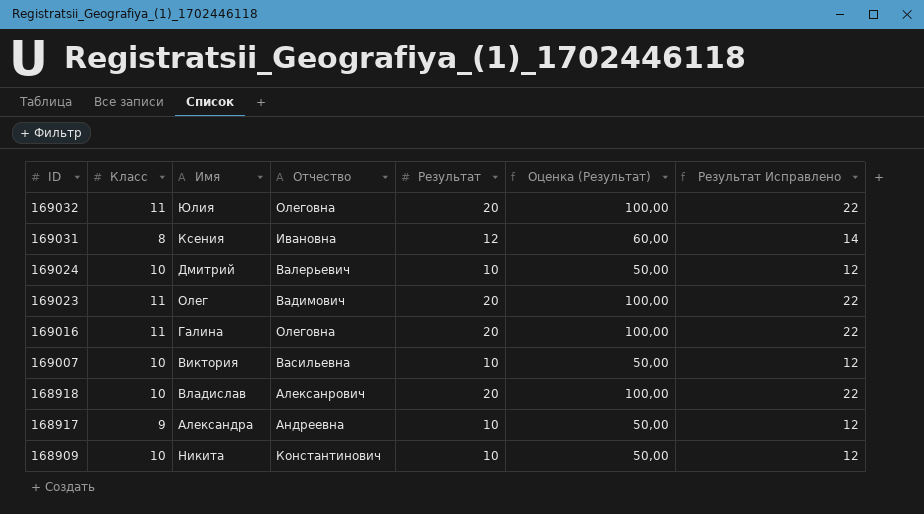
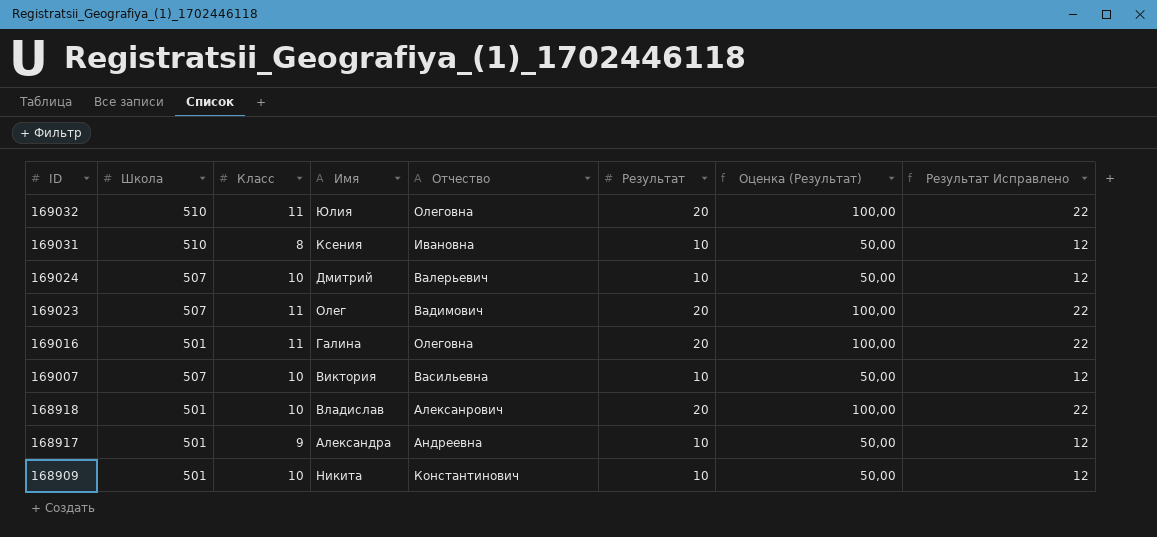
column Школа | position: none -> 2
169031 | Результат: 12 -> 10
169031 | Оценка (Результат): 60,00 -> 50,00
169031 | Результат Исправлено: 14 -> 12

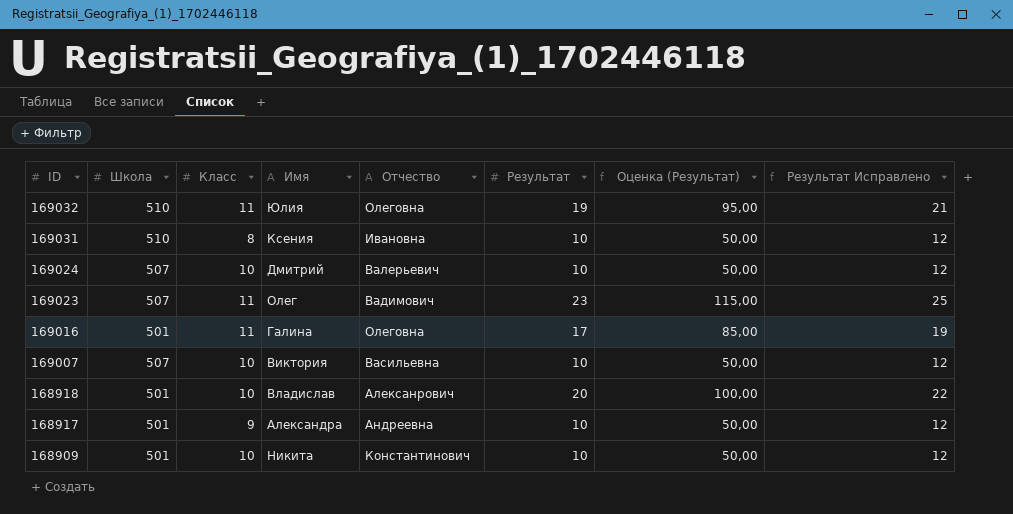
169032 | Результат: 20 -> 19
169032 | Оценка (Результат): 100,00 -> 95,00
169032 | Результат Исправлено: 22 -> 21
169023 | Результат: 20 -> 23
169023 | Оценка (Результат): 100,00 -> 115,00
169023 | Результат Исправлено: 22 -> 25
169016 | Результат: 20 -> 17
169016 | Оценка (Результат): 100,00 -> 85,00
169016 | Результат Исправлено: 22 -> 19

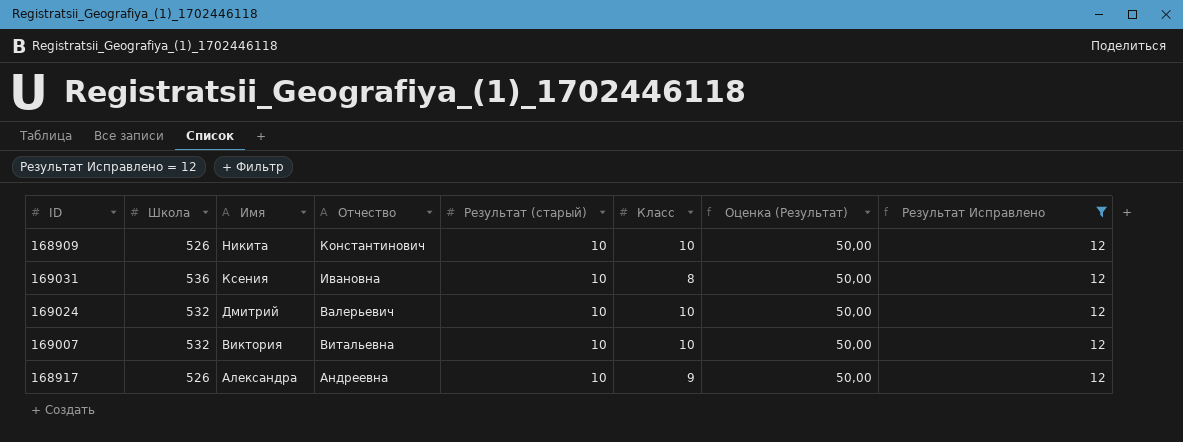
filter: none -> Результат Исправлено = 12
row order: ID descending -> Имя descending
column name: Результат -> Результат (старый)
column Класс | position: 3 -> 6
168909 | Школа: 501 -> 526
169031 | Школа: 510 -> 536
169024 | Школа: 507 -> 532
169007 | Школа: 507 -> 532
169007 | Отчество: Васильевна -> Витальевна
168917 | Школа: 501 -> 526

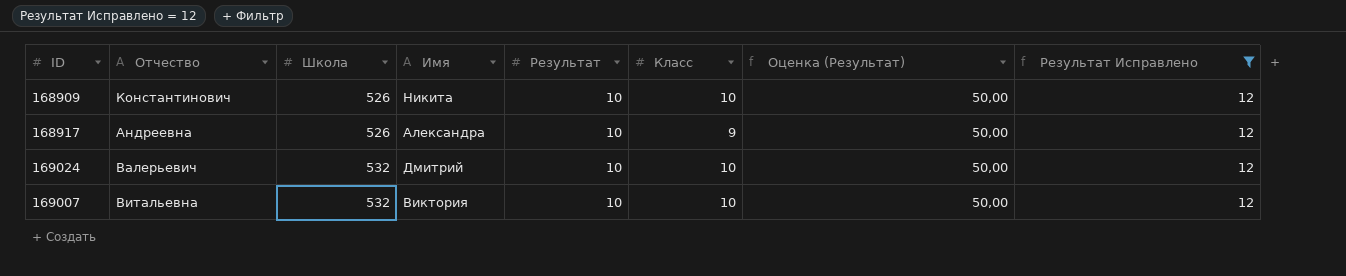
row order: Имя descending -> Школа ascending
column Отчество | position: 4 -> 2
column name: Результат (старый) -> Результат
row 169031: 536 | Ксения | Ивановна | 10 | 8 | 50,00 | 12 -> none

